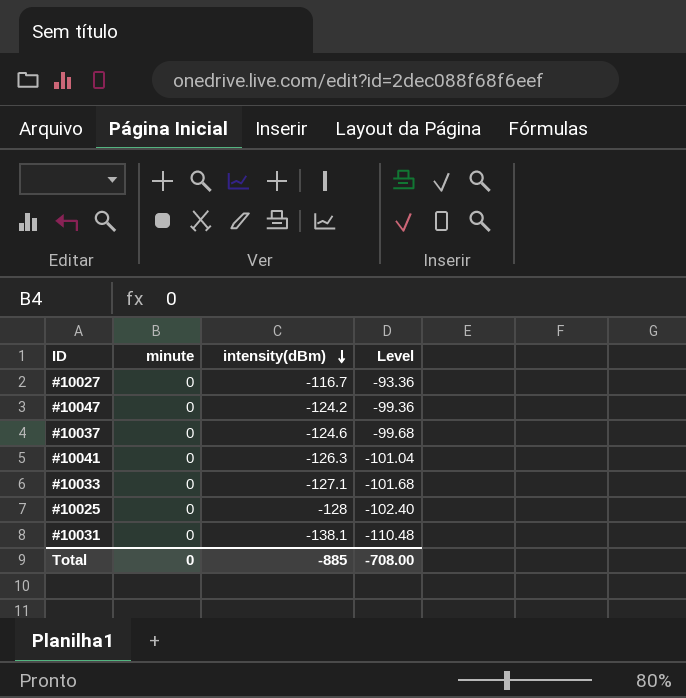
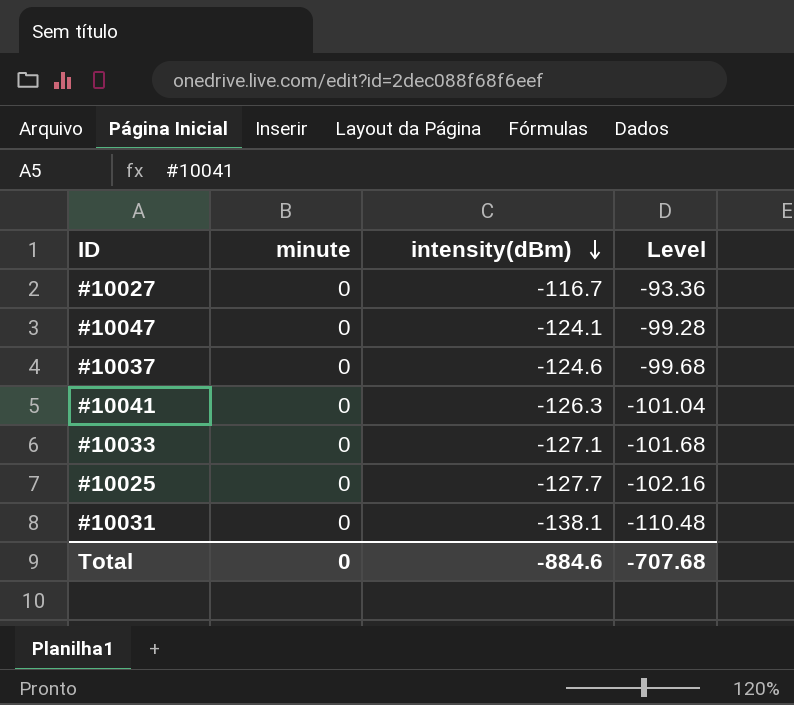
#10047 | intensity(dBm): -124.2 -> -124.1
#10047 | Level: -99.36 -> -99.28
#10025 | intensity(dBm): -128 -> -127.7
#10025 | Level: -102.40 -> -102.16
Total | intensity(dBm): -885 -> -884.6
Total | Level: -708.00 -> -707.68

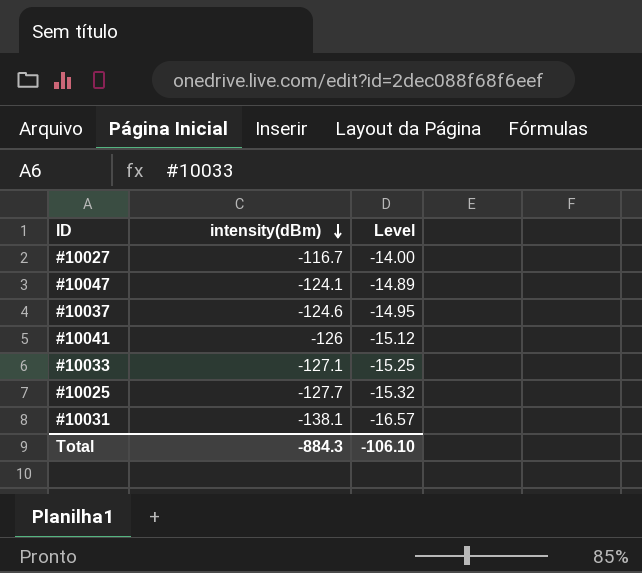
column minute | position: 2 -> none
column Level | formula: [intensity(dBm)] * 0.8 -> [intensity(dBm)] * 0.12
#10041 | intensity(dBm): -126.3 -> -126
Total | intensity(dBm): -884.6 -> -884.3
Total | Level: -707.68 -> -106.10

